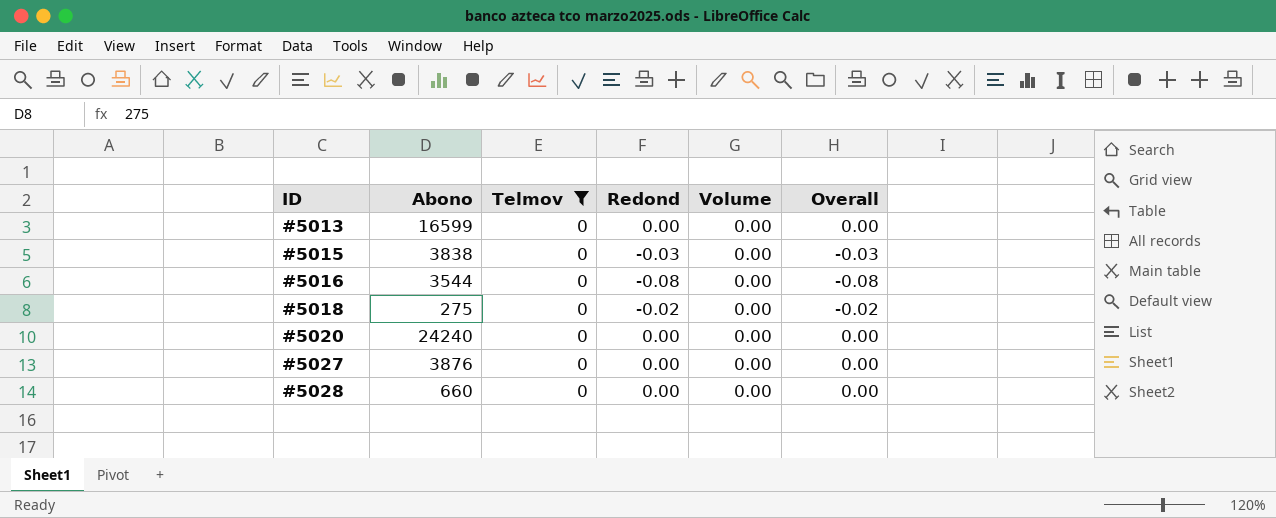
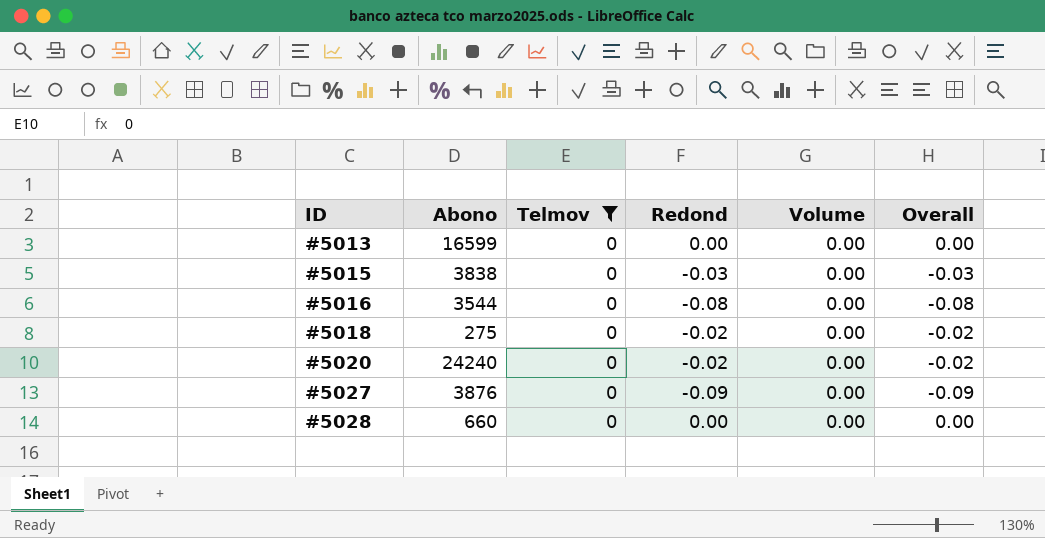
#5020 | Redond: 0.00 -> -0.02
#5020 | Overall: 0.00 -> -0.02
#5027 | Redond: 0.00 -> -0.09
#5027 | Overall: 0.00 -> -0.09

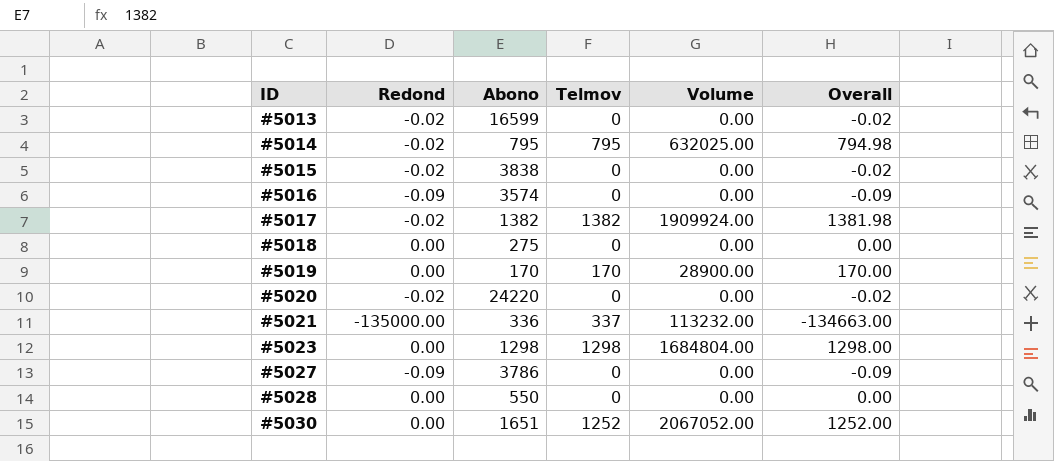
filter: Telmov = 0 -> none
column Redond | position: 4 -> 2
#5013 | Redond: 0.00 -> -0.02
#5013 | Overall: 0.00 -> -0.02
#5015 | Redond: -0.03 -> -0.02
#5015 | Overall: -0.03 -> -0.02
#5016 | Redond: -0.08 -> -0.09
#5016 | Abono: 3544 -> 3574
#5016 | Overall: -0.08 -> -0.09
#5018 | Redond: -0.02 -> 0.00
#5018 | Overall: -0.02 -> 0.00
#5020 | Abono: 24240 -> 24220
#5027 | Abono: 3876 -> 3786
#5028 | Abono: 660 -> 550

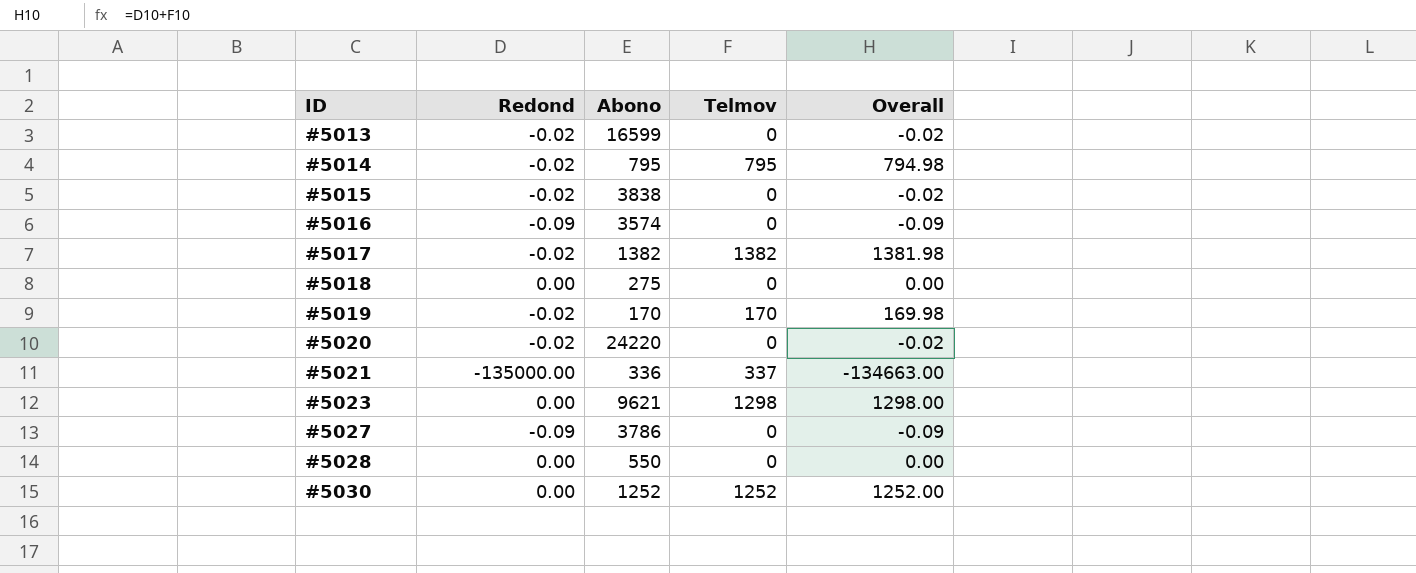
column Volume | formula: [Abono] * [Telmov] -> none
#5019 | Redond: 0.00 -> -0.02
#5019 | Overall: 170.00 -> 169.98
#5023 | Abono: 1298 -> 9621
#5030 | Abono: 1651 -> 1252

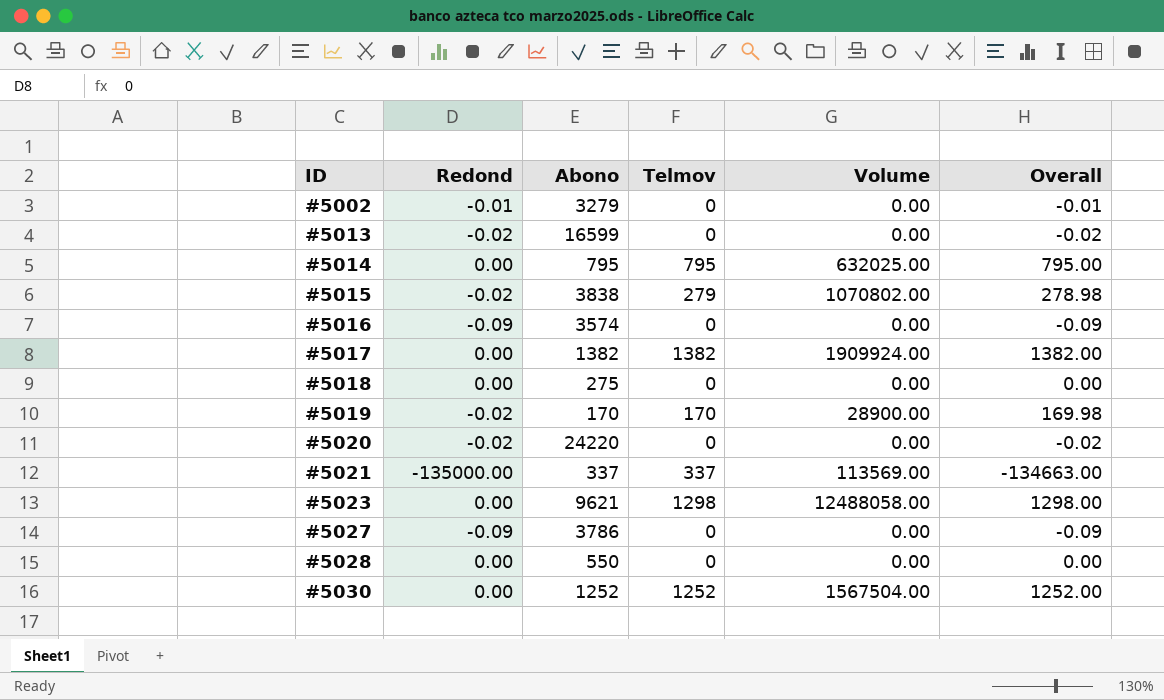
column Volume | formula: none -> [Abono] * [Telmov]
row #5002: none -> -0.01 | 3279 | 0 | 0.00 | -0.01
#5014 | Redond: -0.02 -> 0.00
#5014 | Overall: 794.98 -> 795.00
#5015 | Telmov: 0 -> 279
#5015 | Overall: -0.02 -> 278.98
#5017 | Redond: -0.02 -> 0.00
#5017 | Overall: 1381.98 -> 1382.00
#5021 | Abono: 336 -> 337

